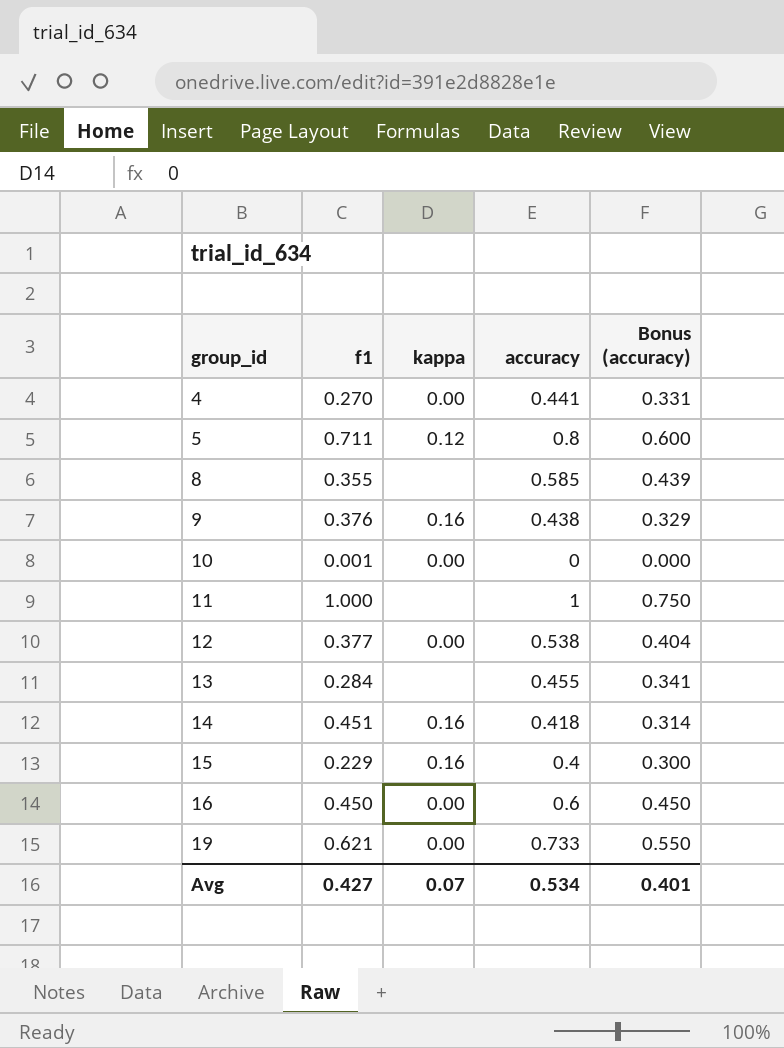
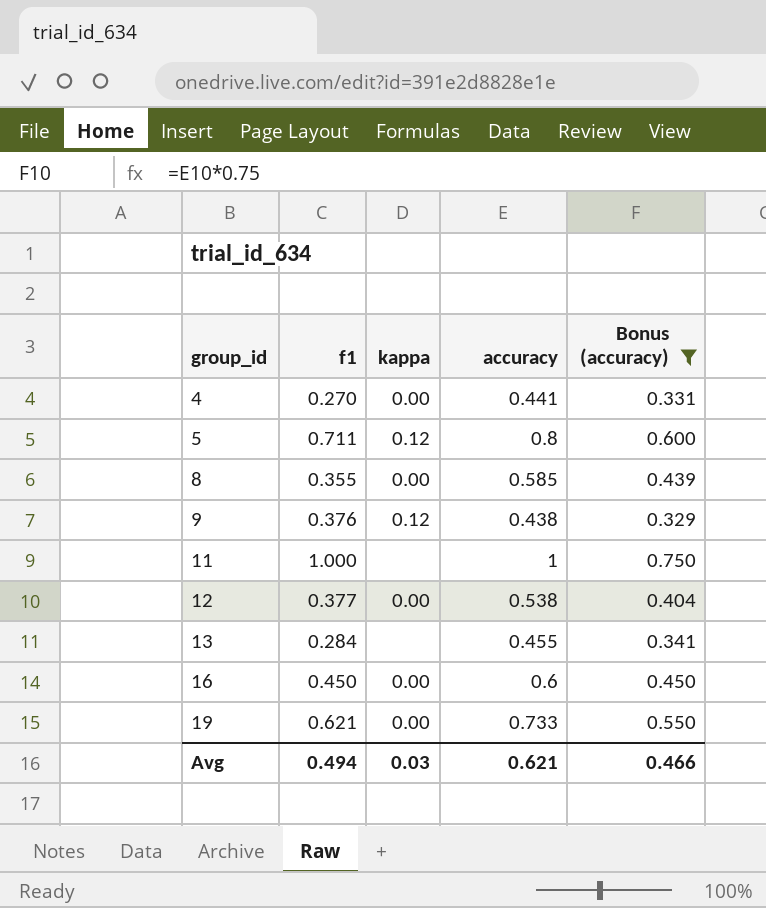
filter: none -> Bonus (accuracy) >= 0.329
8 | kappa: none -> 0.00
9 | kappa: 0.16 -> 0.12
Avg | f1: 0.427 -> 0.494
Avg | kappa: 0.07 -> 0.03
Avg | accuracy: 0.534 -> 0.621
Avg | Bonus (accuracy): 0.401 -> 0.466

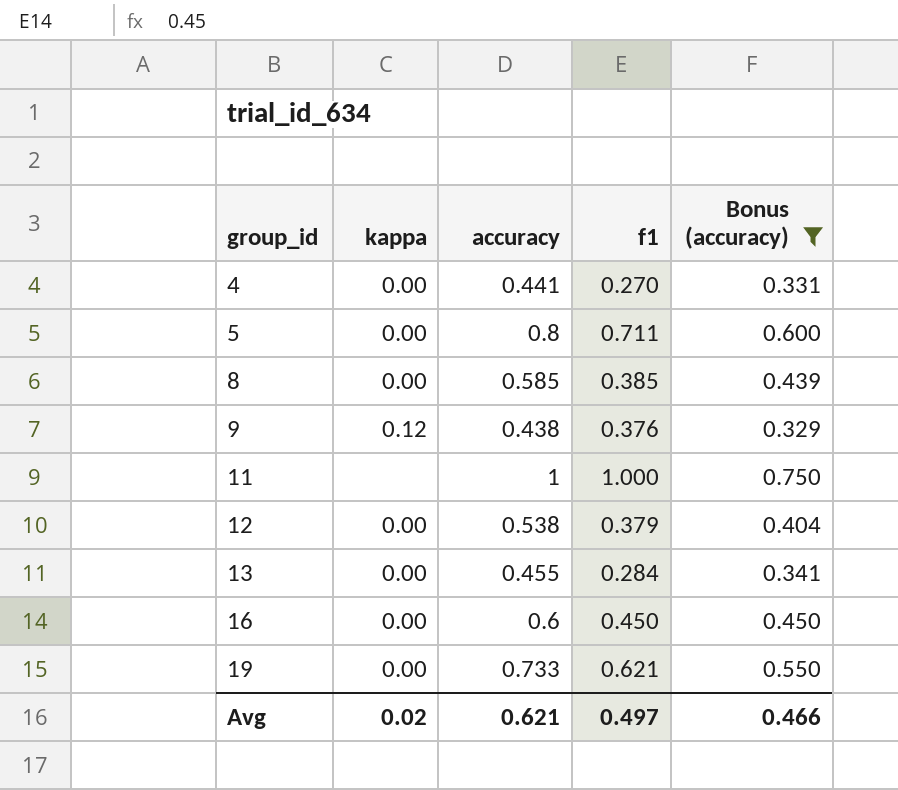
column f1 | position: 2 -> 4
5 | kappa: 0.12 -> 0.00
8 | f1: 0.355 -> 0.385
12 | f1: 0.377 -> 0.379
13 | kappa: none -> 0.00
Avg | kappa: 0.03 -> 0.02
Avg | f1: 0.494 -> 0.497

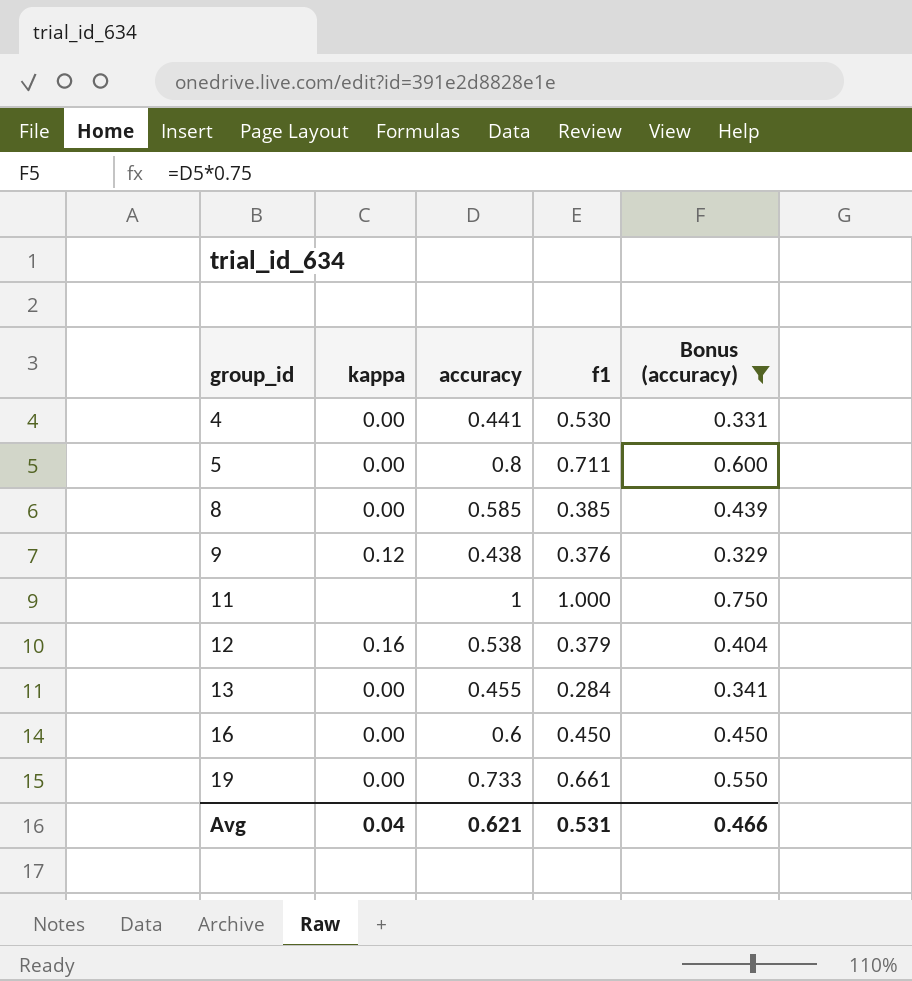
4 | f1: 0.270 -> 0.530
12 | kappa: 0.00 -> 0.16
19 | f1: 0.621 -> 0.661
Avg | kappa: 0.02 -> 0.04
Avg | f1: 0.497 -> 0.531

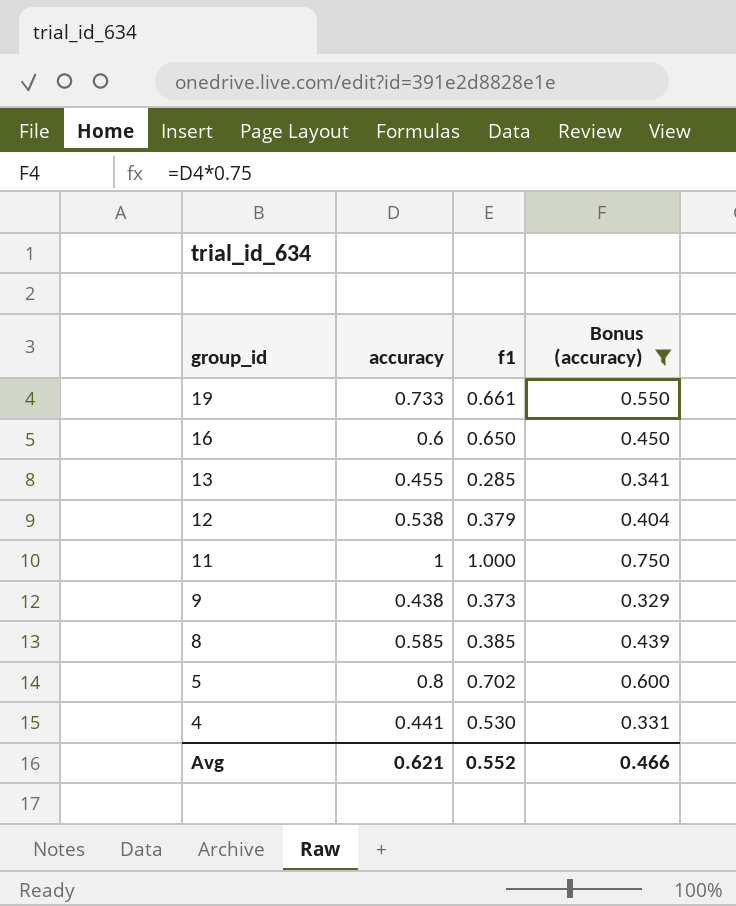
row order: group_id ascending -> group_id descending
column kappa | position: 2 -> none
16 | f1: 0.450 -> 0.650
13 | f1: 0.284 -> 0.285
9 | f1: 0.376 -> 0.373
5 | f1: 0.711 -> 0.702
Avg | f1: 0.531 -> 0.552

